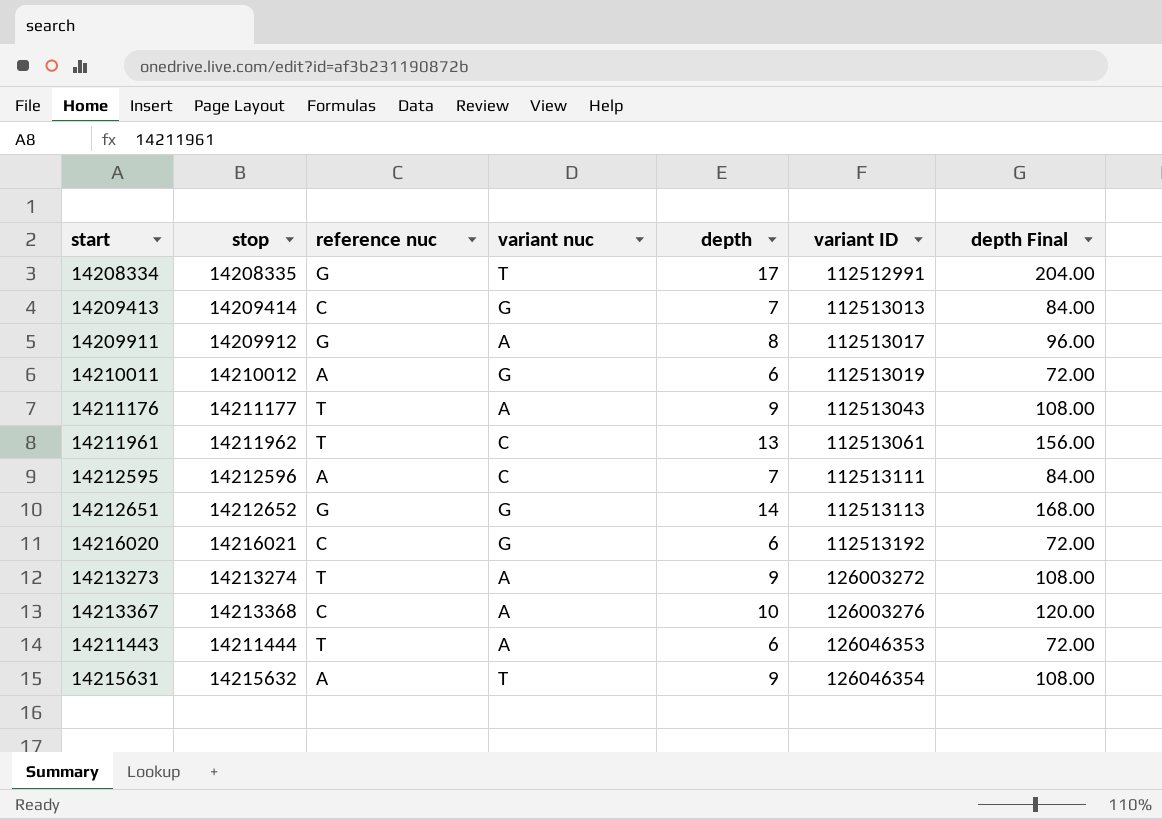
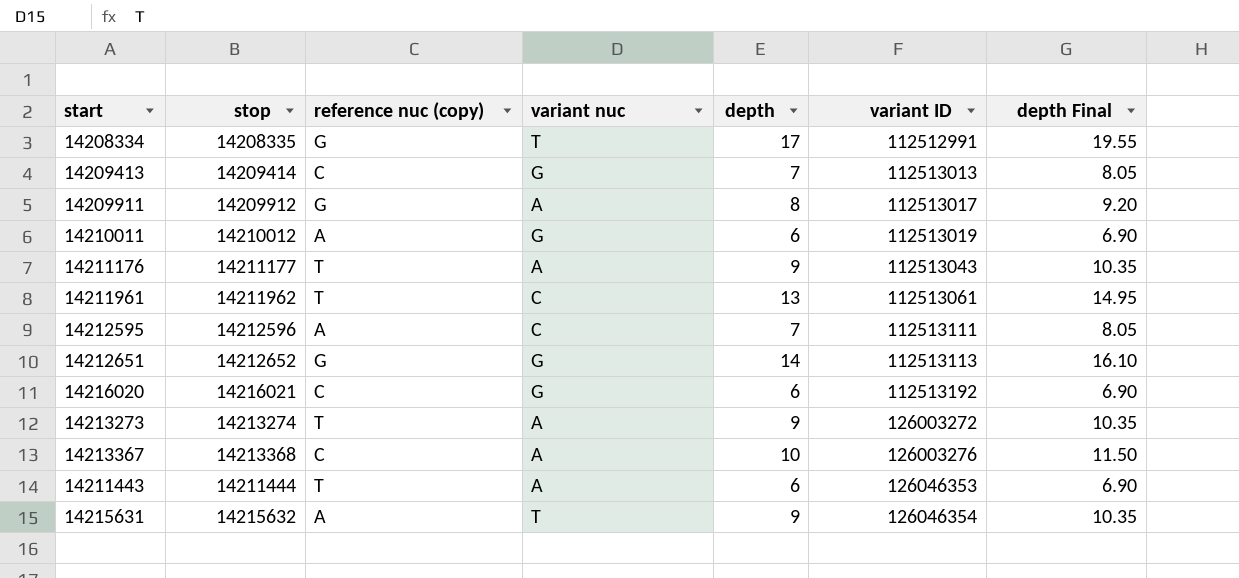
column name: reference nuc -> reference nuc (copy)
column depth Final | formula: [depth] * 12 -> [depth] * 1.15

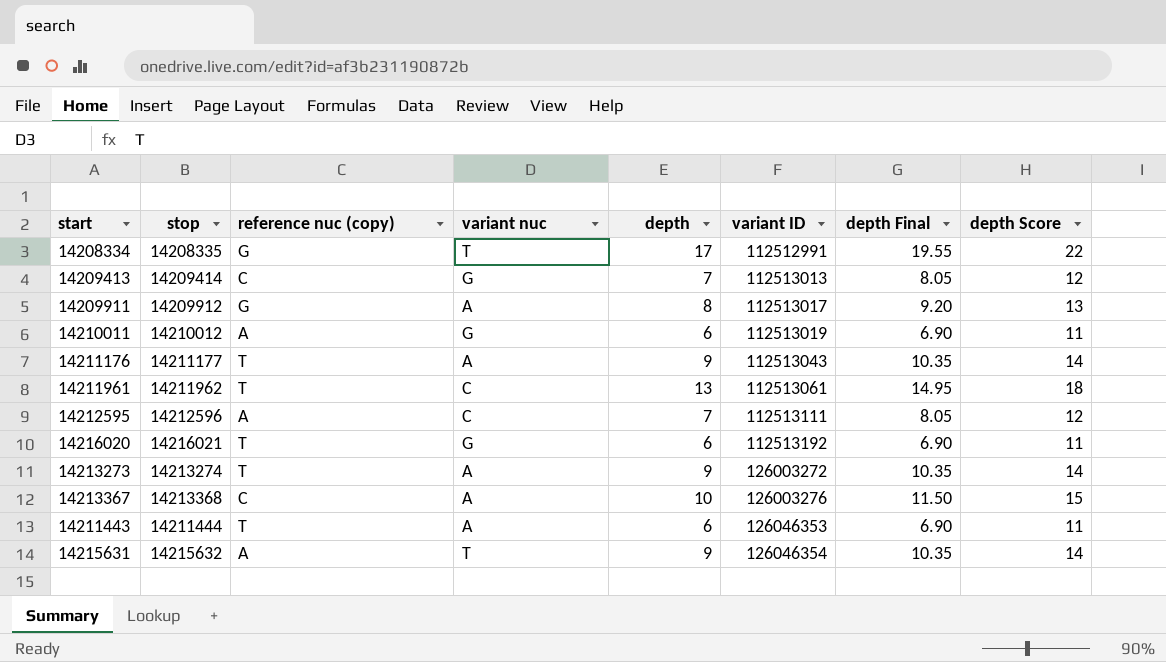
column depth Score | formula: none -> [depth] + 5
row 14212651: 14212652 | G | G | 14 | 112513113 | 16.10 -> none
14216020 | reference nuc (copy): C -> T

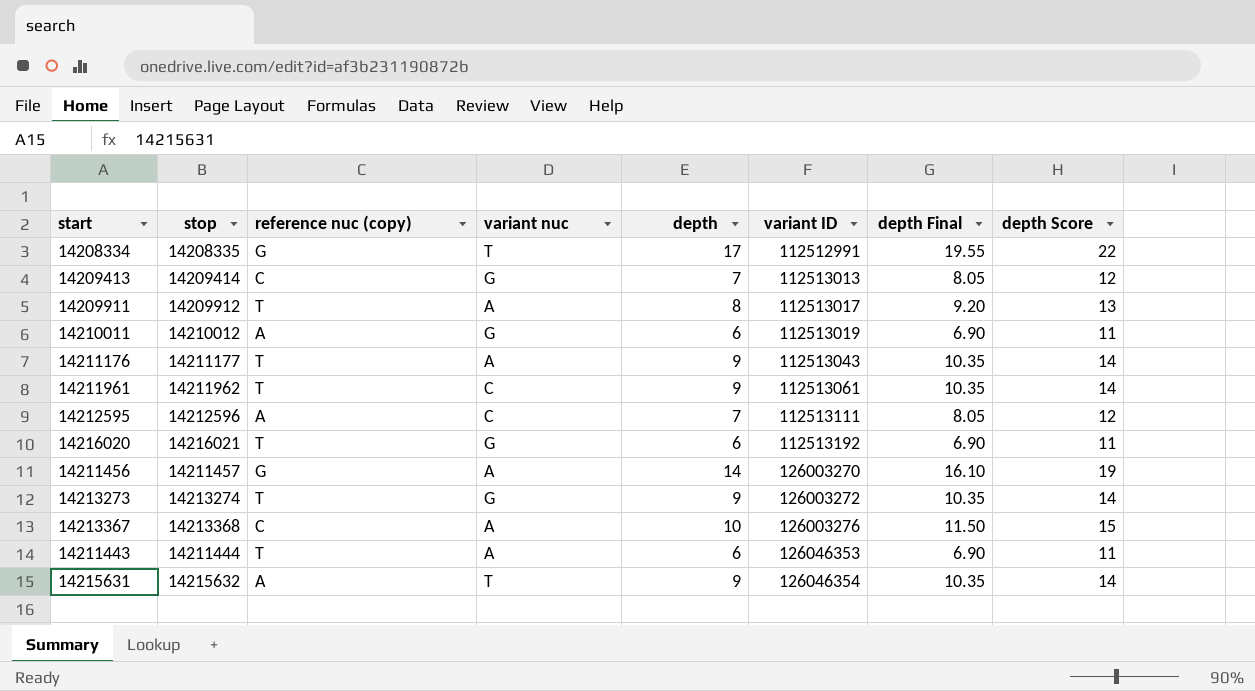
14209911 | reference nuc (copy): G -> T
14211961 | depth: 13 -> 9
14211961 | depth Final: 14.95 -> 10.35
14211961 | depth Score: 18 -> 14
row 14211456: none -> 14211457 | G | A | 14 | 126003270 | 16.10 | 19
14213273 | variant nuc: A -> G

